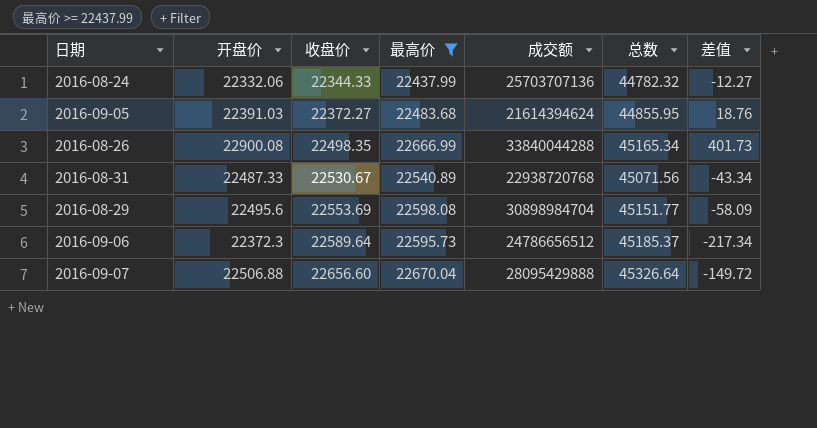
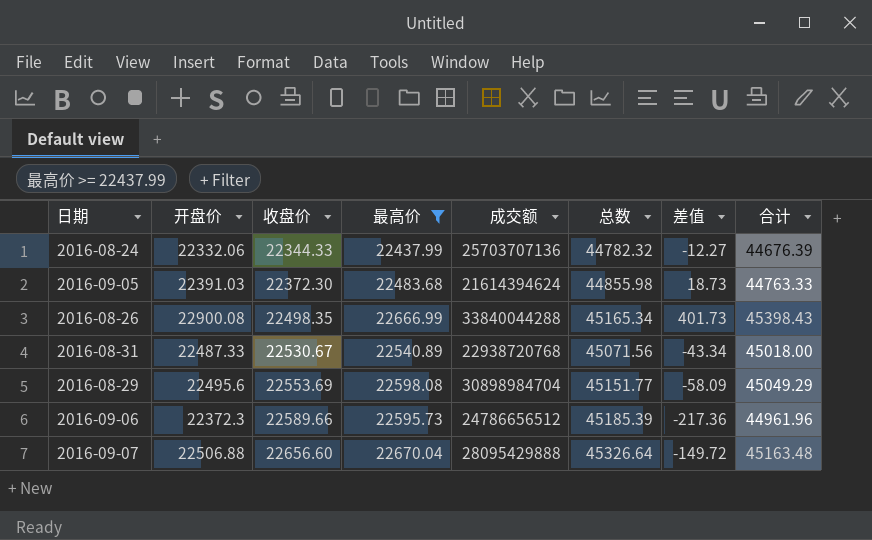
column 合计 | formula: none -> [开盘价] + [收盘价]
2016-09-05 | 收盘价: 22372.27 -> 22372.30
2016-09-05 | 总数: 44855.95 -> 44855.98
2016-09-05 | 差值: 18.76 -> 18.73
2016-09-06 | 收盘价: 22589.64 -> 22589.66
2016-09-06 | 总数: 45185.37 -> 45185.39
2016-09-06 | 差值: -217.34 -> -217.36

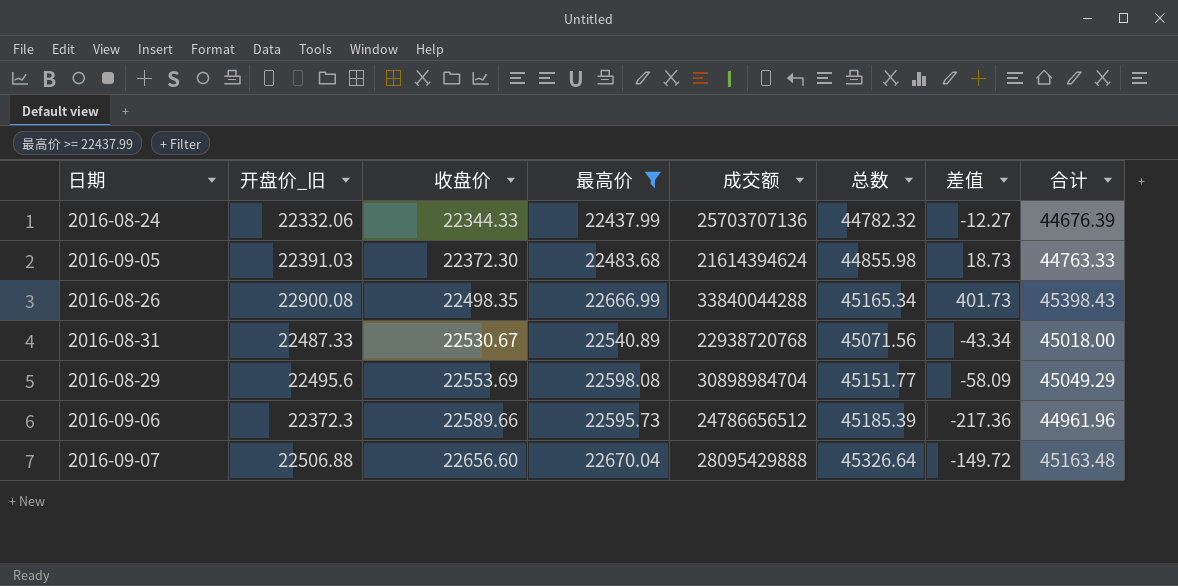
column name: 开盘价 -> 开盘价_旧

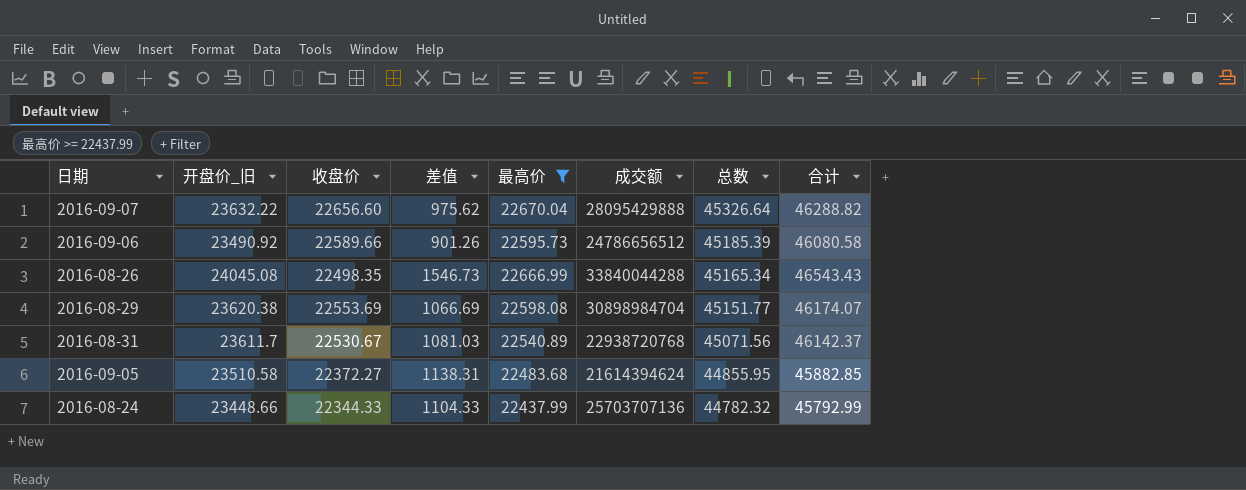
row order: 收盘价 ascending -> 总数 descending
column 差值 | position: 7 -> 4
2016-09-07 | 开盘价_旧: 22506.88 -> 23632.22
2016-09-07 | 差值: -149.72 -> 975.62
2016-09-07 | 合计: 45163.48 -> 46288.82
2016-09-06 | 开盘价_旧: 22372.3 -> 23490.92
2016-09-06 | 差值: -217.36 -> 901.26
2016-09-06 | 合计: 44961.96 -> 46080.58
2016-08-26 | 开盘价_旧: 22900.08 -> 24045.08
2016-08-26 | 差值: 401.73 -> 1546.73
2016-08-26 | 合计: 45398.43 -> 46543.43
2016-08-29 | 开盘价_旧: 22495.6 -> 23620.38
2016-08-29 | 差值: -58.09 -> 1066.69
2016-08-29 | 合计: 45049.29 -> 46174.07
2016-08-31 | 开盘价_旧: 22487.33 -> 23611.7
2016-08-31 | 差值: -43.34 -> 1081.03
2016-08-31 | 合计: 45018.00 -> 46142.37
2016-09-05 | 开盘价_旧: 22391.03 -> 23510.58
2016-09-05 | 收盘价: 22372.30 -> 22372.27
2016-09-05 | 差值: 18.73 -> 1138.31
2016-09-05 | 总数: 44855.98 -> 44855.95
2016-09-05 | 合计: 44763.33 -> 45882.85
2016-08-24 | 开盘价_旧: 22332.06 -> 23448.66
2016-08-24 | 差值: -12.27 -> 1104.33
2016-08-24 | 合计: 44676.39 -> 45792.99

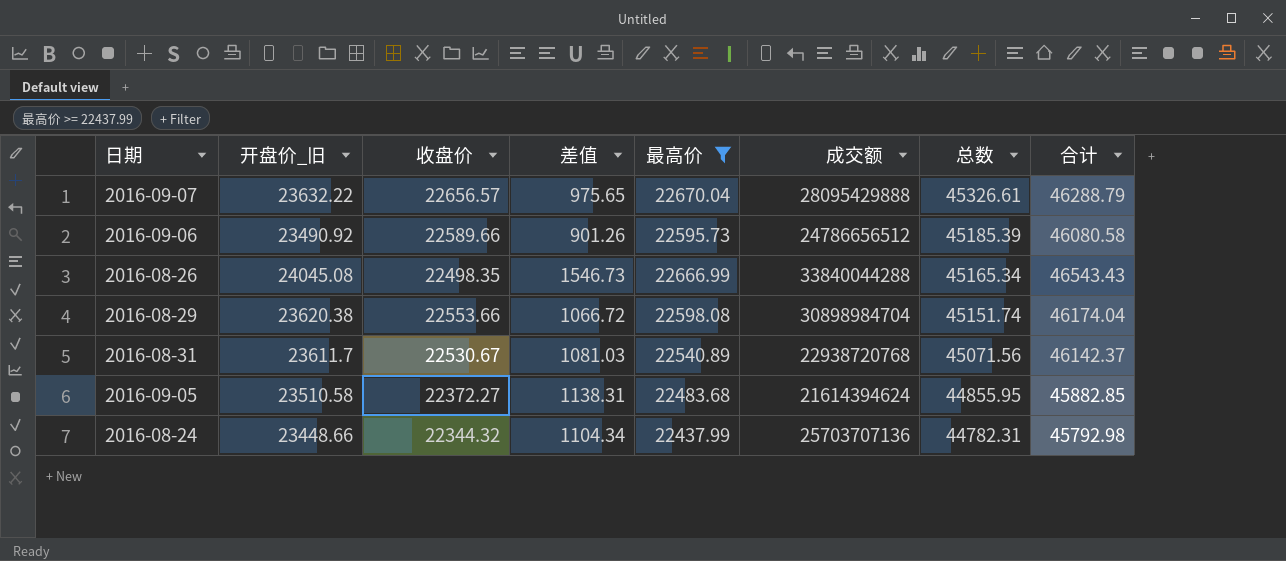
2016-09-07 | 收盘价: 22656.60 -> 22656.57
2016-09-07 | 差值: 975.62 -> 975.65
2016-09-07 | 总数: 45326.64 -> 45326.61
2016-09-07 | 合计: 46288.82 -> 46288.79
2016-08-29 | 收盘价: 22553.69 -> 22553.66
2016-08-29 | 差值: 1066.69 -> 1066.72
2016-08-29 | 总数: 45151.77 -> 45151.74
2016-08-29 | 合计: 46174.07 -> 46174.04
2016-08-24 | 收盘价: 22344.33 -> 22344.32
2016-08-24 | 差值: 1104.33 -> 1104.34
2016-08-24 | 总数: 44782.32 -> 44782.31
2016-08-24 | 合计: 45792.99 -> 45792.98

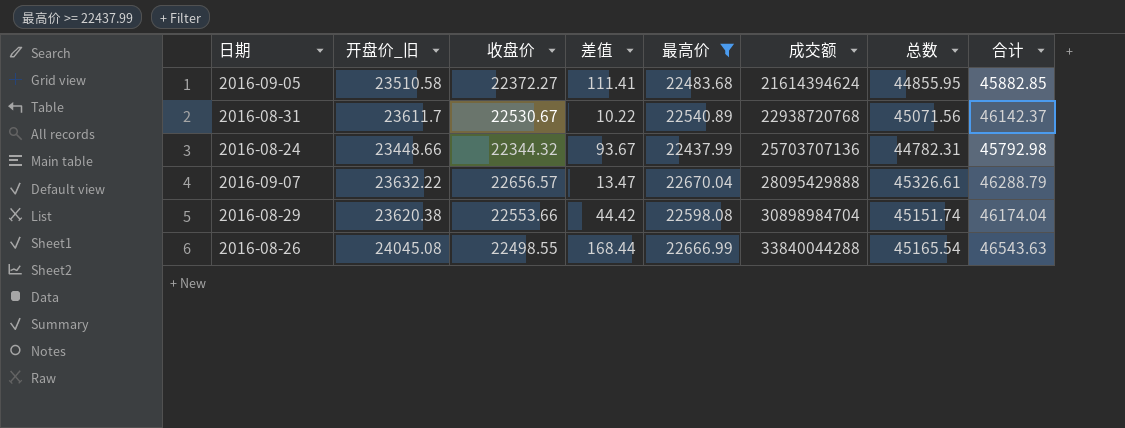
row order: 总数 descending -> 成交额 ascending
column 差值 | formula: [开盘价_旧] - [收盘价] -> [最高价] - [收盘价]
row 2016-09-06: 23490.92 | 22589.66 | 901.26 | 22595.73 | 24786656512 | 45185.39 | 46080.58 -> none
2016-08-26 | 收盘价: 22498.35 -> 22498.55
2016-08-26 | 总数: 45165.34 -> 45165.54
2016-08-26 | 合计: 46543.43 -> 46543.63

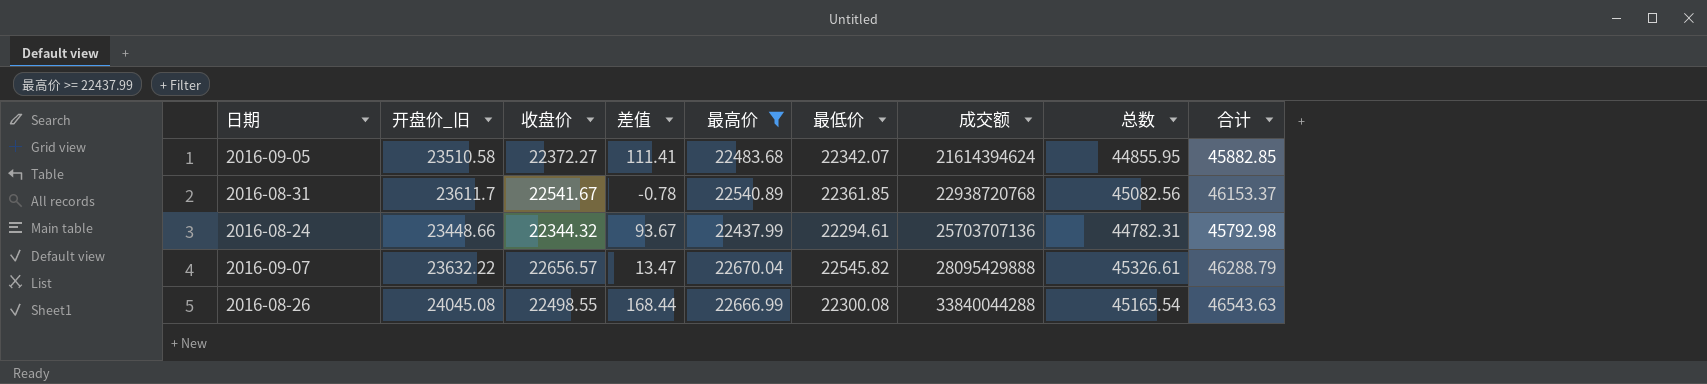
column 最低价 | position: none -> 6
row 2016-08-29: 23620.38 | 22553.66 | 44.42 | 22598.08 | 30898984704 | 45151.74 | 46174.04 -> none
2016-08-31 | 收盘价: 22530.67 -> 22541.67
2016-08-31 | 差值: 10.22 -> -0.78
2016-08-31 | 总数: 45071.56 -> 45082.56
2016-08-31 | 合计: 46142.37 -> 46153.37

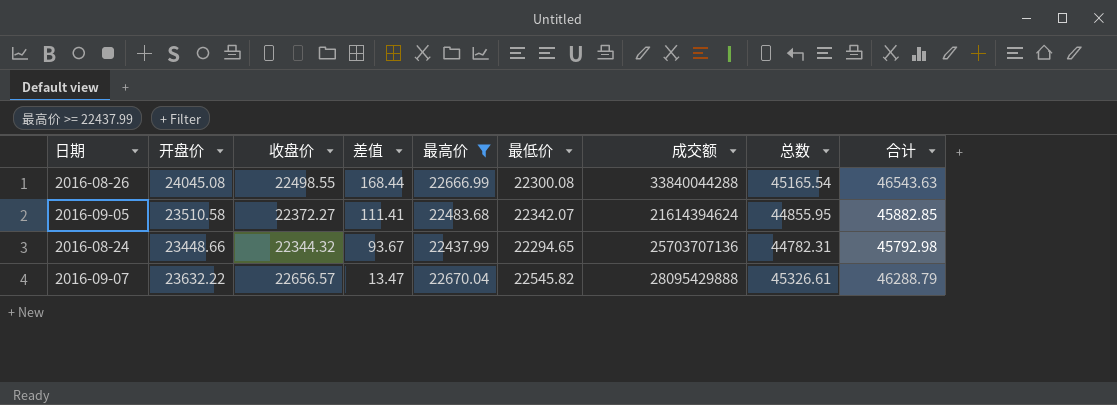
row order: 成交额 ascending -> 差值 descending
column name: 开盘价_旧 -> 开盘价
row 2016-08-31: 23611.7 | 22541.67 | -0.78 | 22540.89 | 22361.85 | 22938720768 | 45082.56 | 46153.37 -> none
2016-08-24 | 最低价: 22294.61 -> 22294.65

